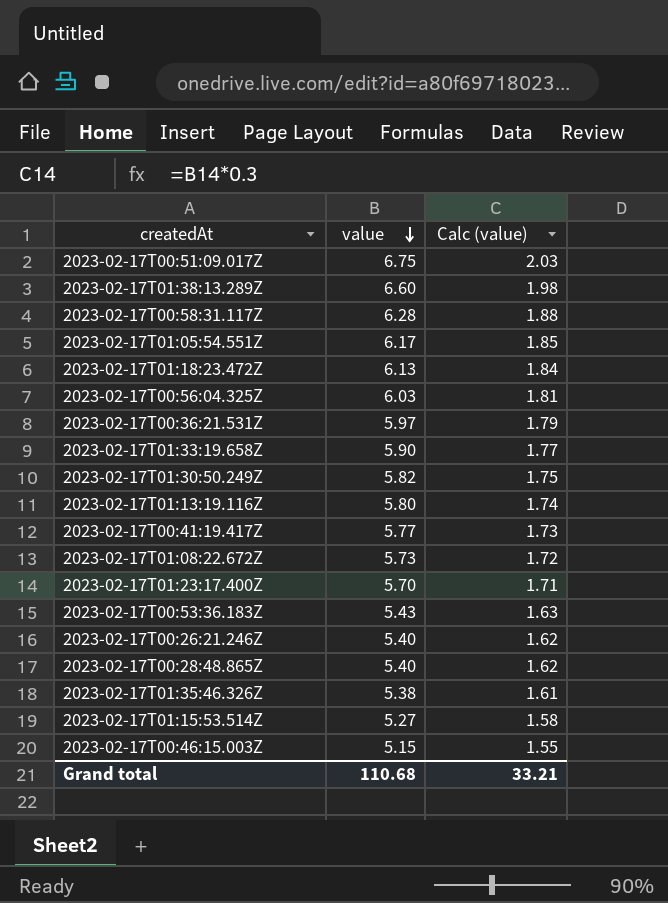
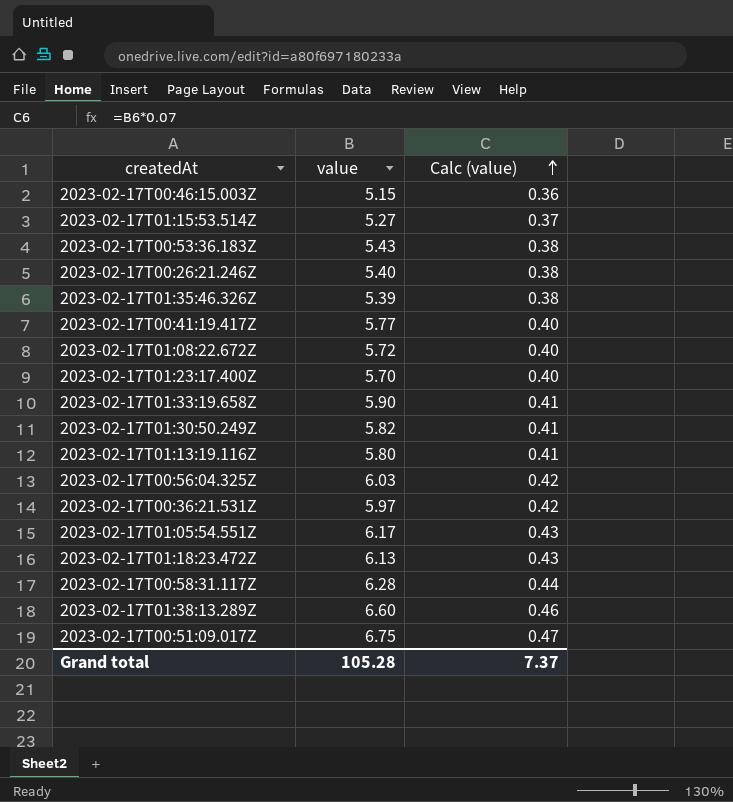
row order: value descending -> Calc (value) ascending
column Calc (value) | formula: [value] * 0.3 -> [value] * 0.07
row 2023-02-17T00:28:48.865Z: 5.40 | 1.62 -> none
2023-02-17T01:35:46.326Z | value: 5.38 -> 5.39
2023-02-17T01:08:22.672Z | value: 5.73 -> 5.72
Grand total | value: 110.68 -> 105.28
Grand total | Calc (value): 33.21 -> 7.37

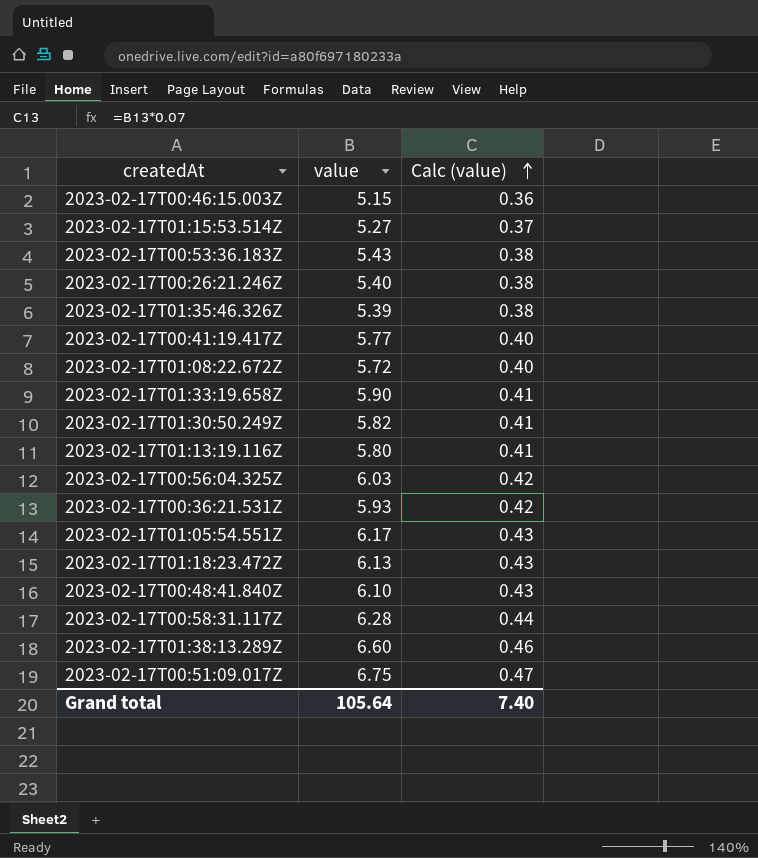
row 2023-02-17T01:23:17.400Z: 5.70 | 0.40 -> none
2023-02-17T00:36:21.531Z | value: 5.97 -> 5.93
row 2023-02-17T00:48:41.840Z: none -> 6.10 | 0.43
Grand total | value: 105.28 -> 105.64
Grand total | Calc (value): 7.37 -> 7.40

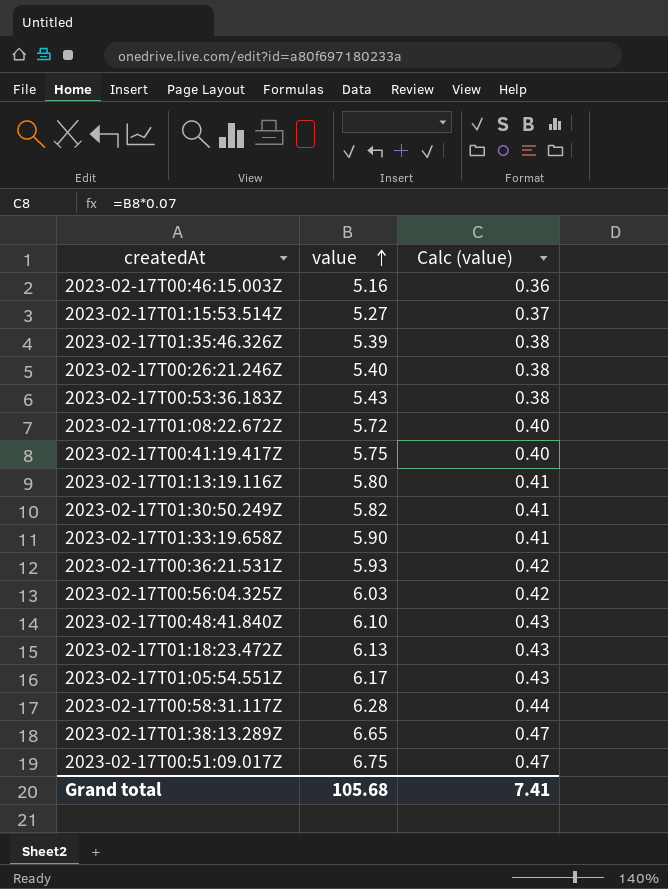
row order: Calc (value) ascending -> value ascending
2023-02-17T00:46:15.003Z | value: 5.15 -> 5.16
2023-02-17T00:41:19.417Z | value: 5.77 -> 5.75
2023-02-17T01:38:13.289Z | value: 6.60 -> 6.65
2023-02-17T01:38:13.289Z | Calc (value): 0.46 -> 0.47
Grand total | value: 105.64 -> 105.68
Grand total | Calc (value): 7.40 -> 7.41

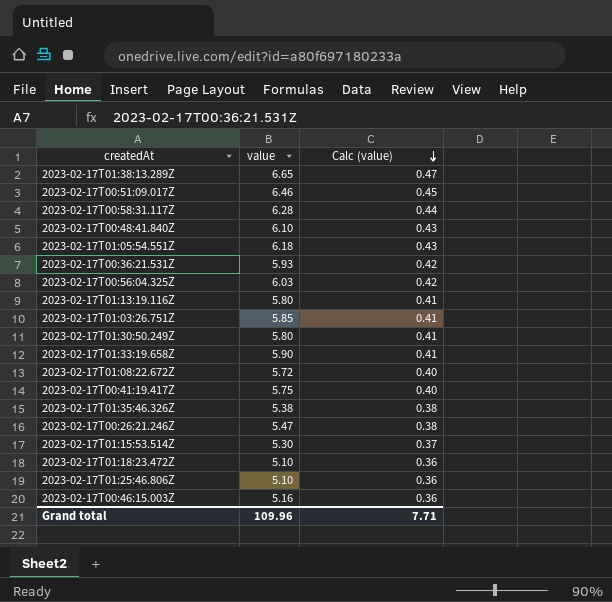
row order: value ascending -> Calc (value) descending
row 2023-02-17T00:53:36.183Z: 5.43 | 0.38 -> none
2023-02-17T00:51:09.017Z | value: 6.75 -> 6.46
2023-02-17T00:51:09.017Z | Calc (value): 0.47 -> 0.45
2023-02-17T01:05:54.551Z | value: 6.17 -> 6.18
row 2023-02-17T01:03:26.751Z: none -> 5.85 | 0.41
2023-02-17T01:30:50.249Z | value: 5.82 -> 5.80
2023-02-17T01:35:46.326Z | value: 5.39 -> 5.38
2023-02-17T00:26:21.246Z | value: 5.40 -> 5.47
2023-02-17T01:15:53.514Z | value: 5.27 -> 5.30
2023-02-17T01:18:23.472Z | value: 6.13 -> 5.10
2023-02-17T01:18:23.472Z | Calc (value): 0.43 -> 0.36
row 2023-02-17T01:25:46.806Z: none -> 5.10 | 0.36
Grand total | value: 105.68 -> 109.96
Grand total | Calc (value): 7.41 -> 7.71

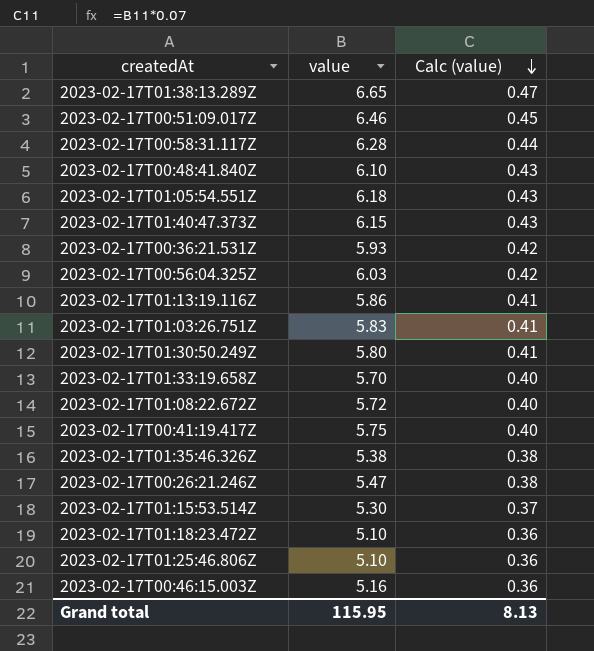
row 2023-02-17T01:40:47.373Z: none -> 6.15 | 0.43
2023-02-17T01:13:19.116Z | value: 5.80 -> 5.86
2023-02-17T01:03:26.751Z | value: 5.85 -> 5.83
2023-02-17T01:33:19.658Z | value: 5.90 -> 5.70
2023-02-17T01:33:19.658Z | Calc (value): 0.41 -> 0.40
Grand total | value: 109.96 -> 115.95
Grand total | Calc (value): 7.71 -> 8.13

